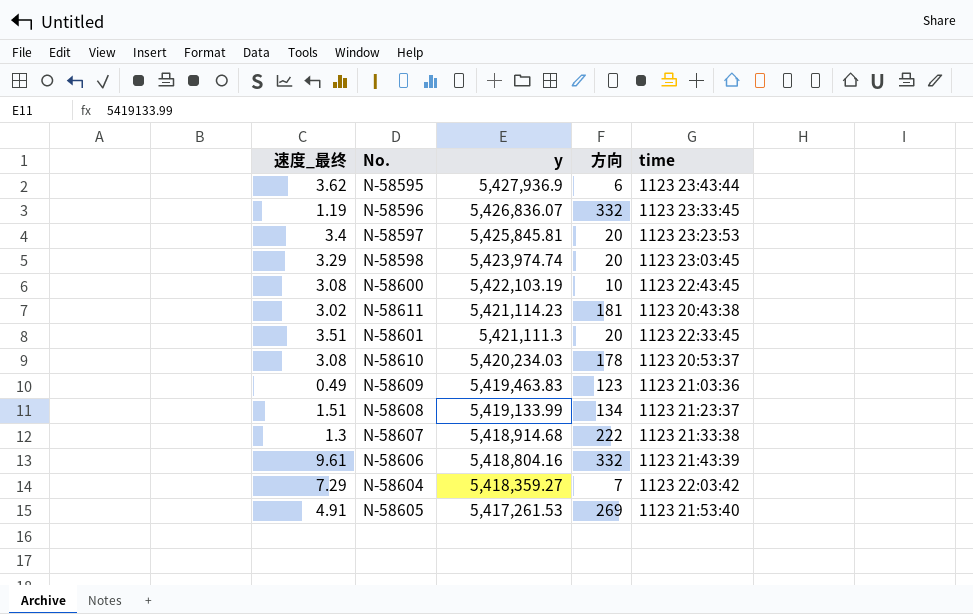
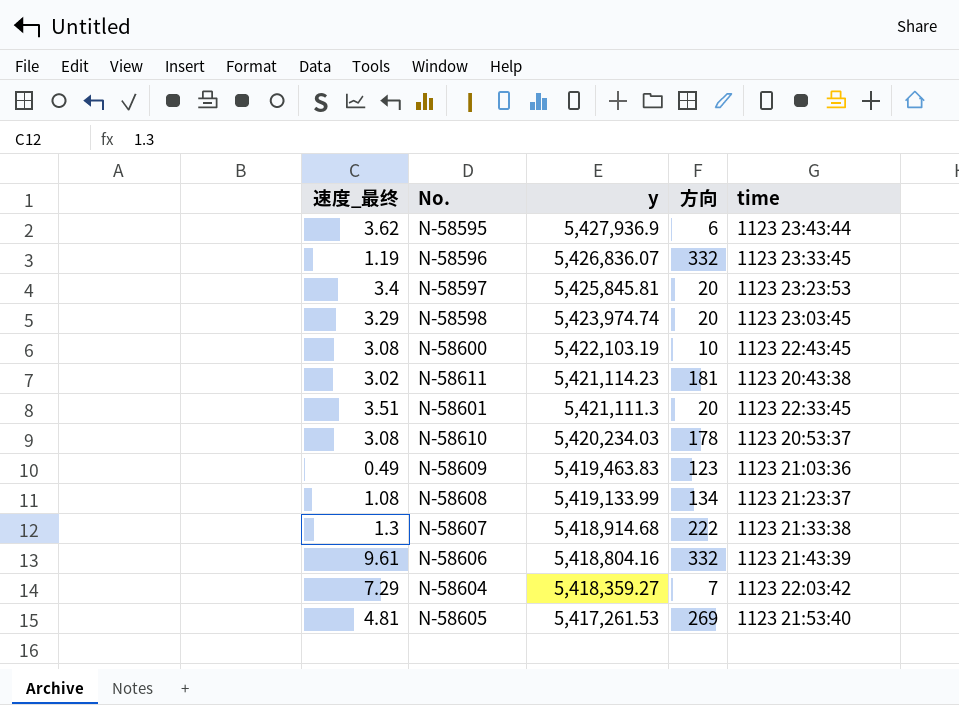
N-58608 | 速度_最终: 1.51 -> 1.08
N-58605 | 速度_最终: 4.91 -> 4.81

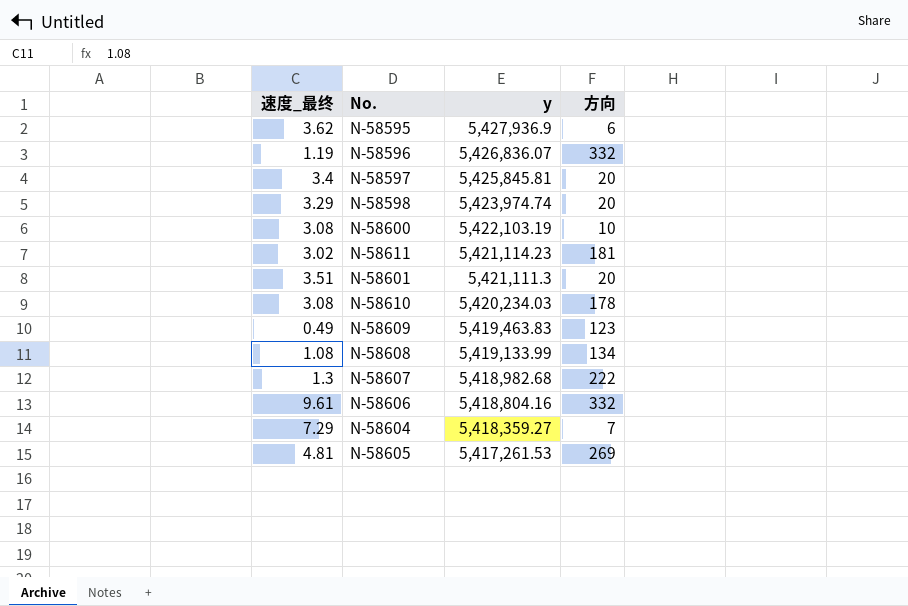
column time | position: 5 -> none
N-58607 | y: 5,418,914.68 -> 5,418,982.68

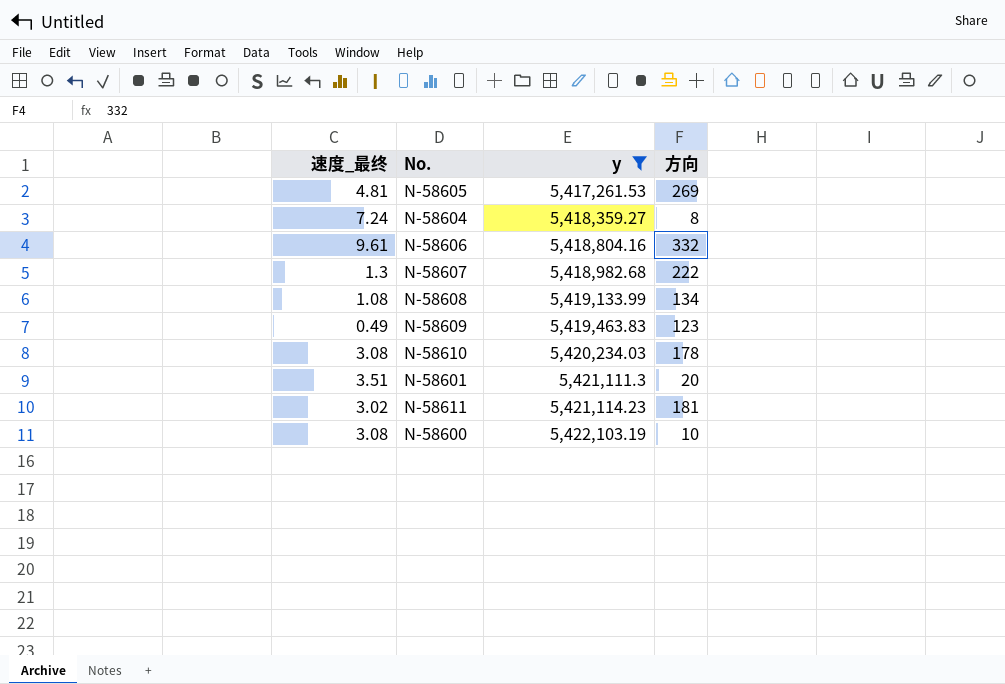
filter: none -> y <= 5,422,103.19
row order: y descending -> y ascending
N-58604 | 速度_最终: 7.29 -> 7.24
N-58604 | 方向: 7 -> 8

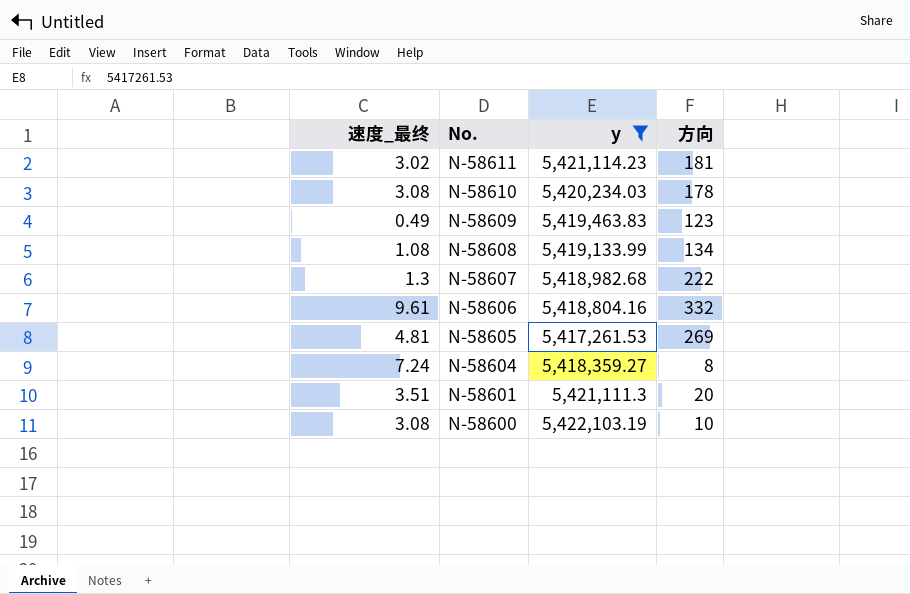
row order: y ascending -> No. descending

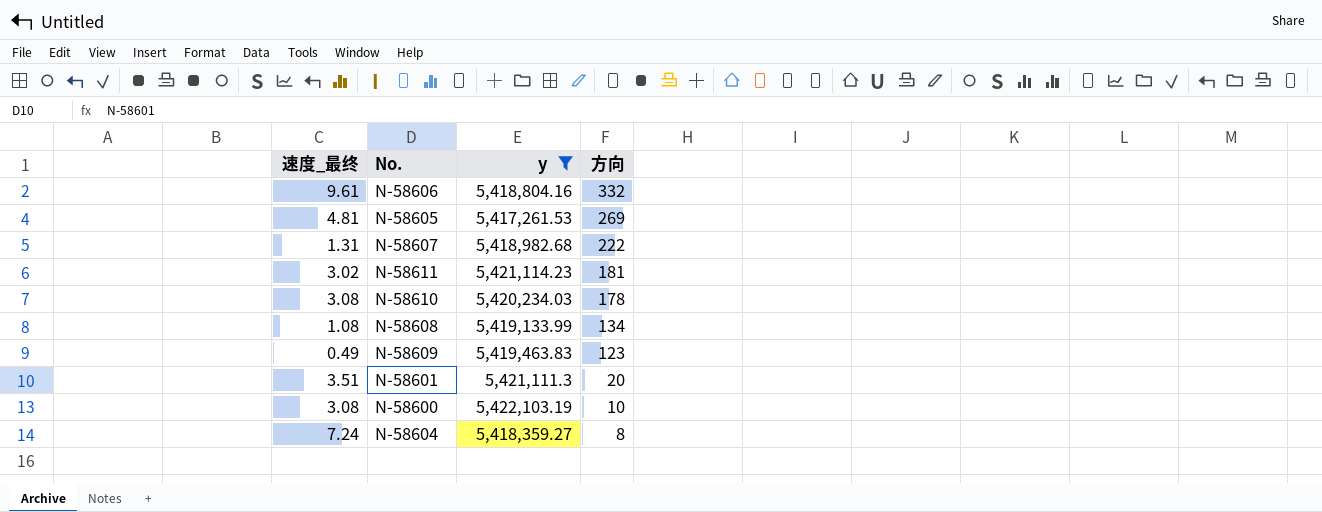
row order: No. descending -> 方向 descending
N-58607 | 速度_最终: 1.3 -> 1.31

